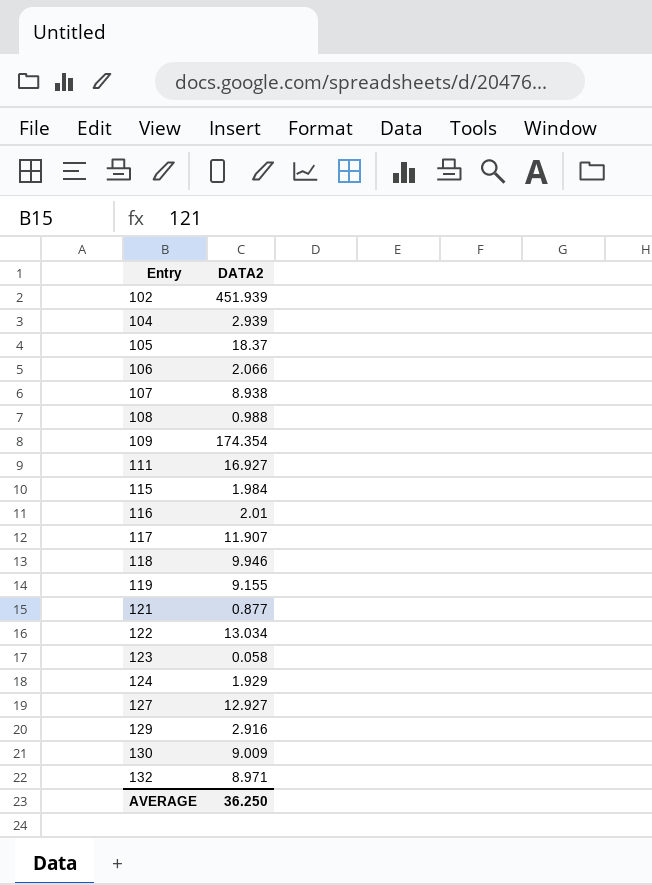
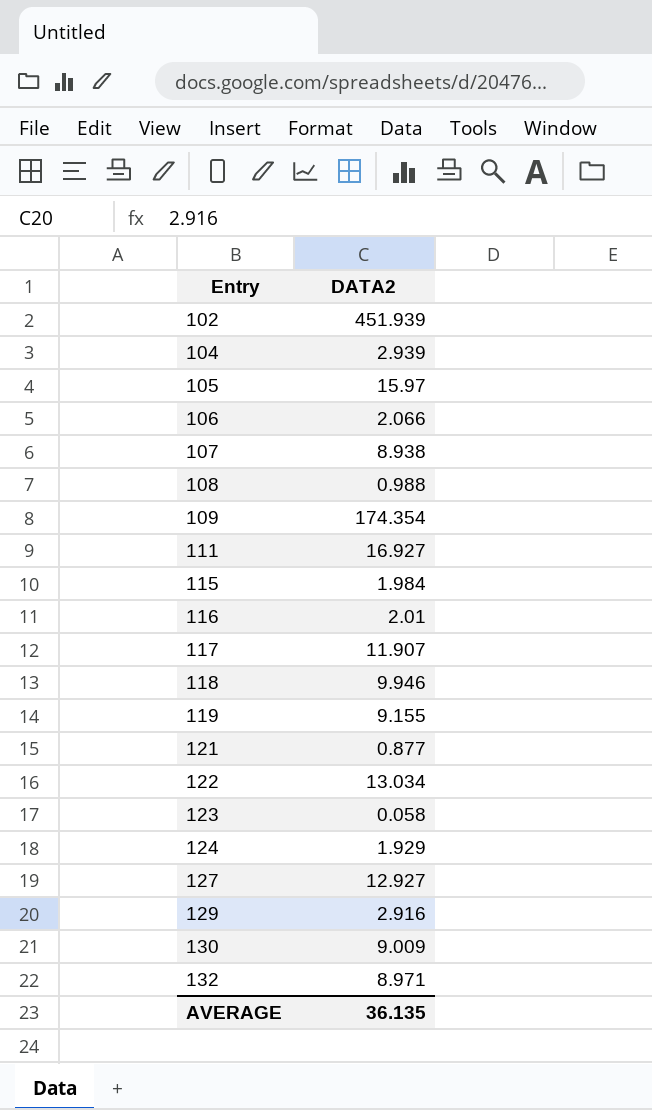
105 | DATA2: 18.37 -> 15.97
AVERAGE | DATA2: 36.250 -> 36.135

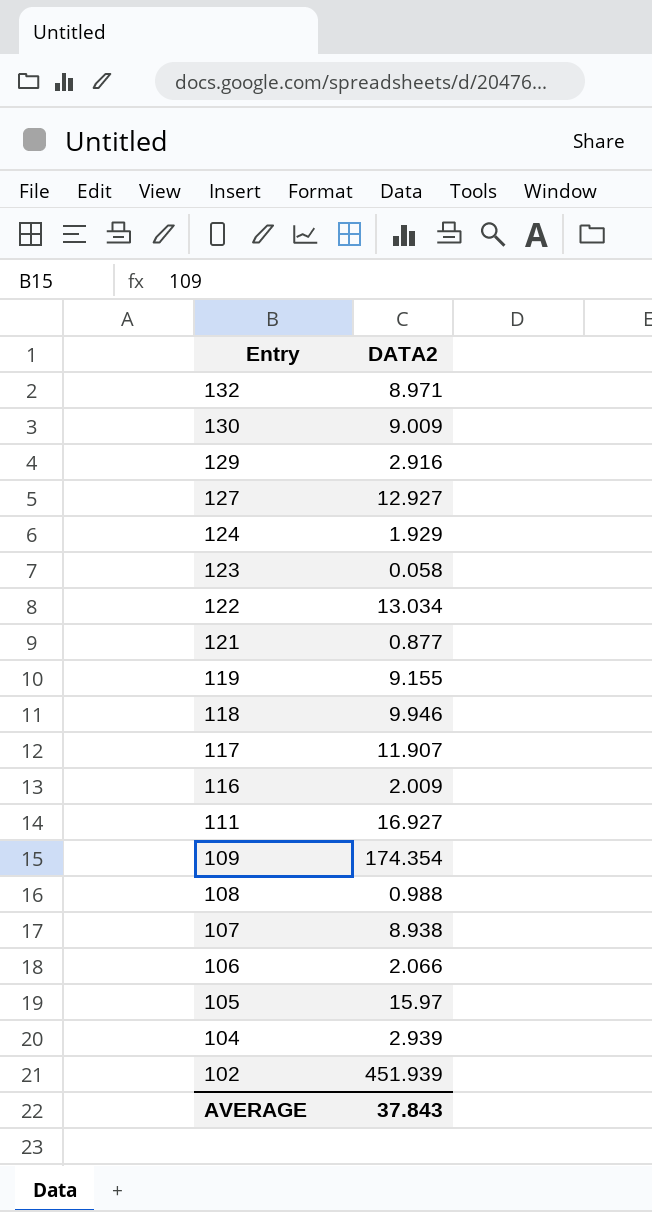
row order: Entry ascending -> Entry descending
row 115: 1.984 -> none
116 | DATA2: 2.01 -> 2.009
AVERAGE | DATA2: 36.135 -> 37.843

